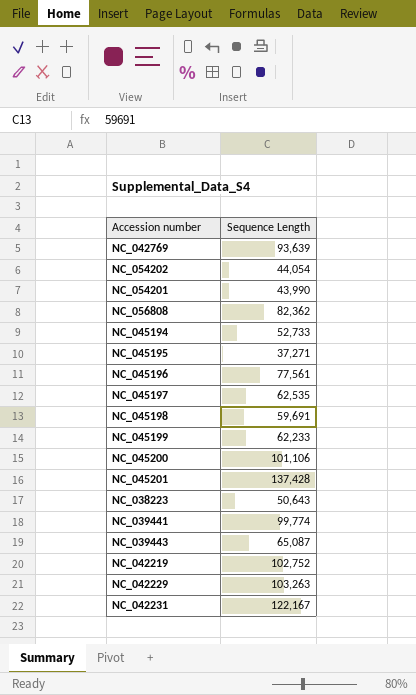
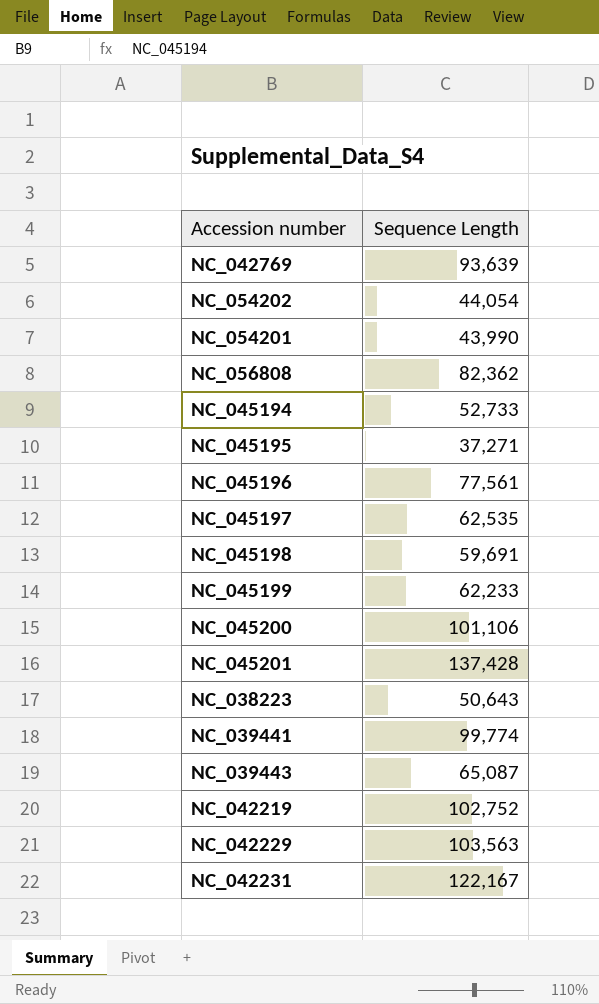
NC_042229 | Sequence Length: 103,263 -> 103,563

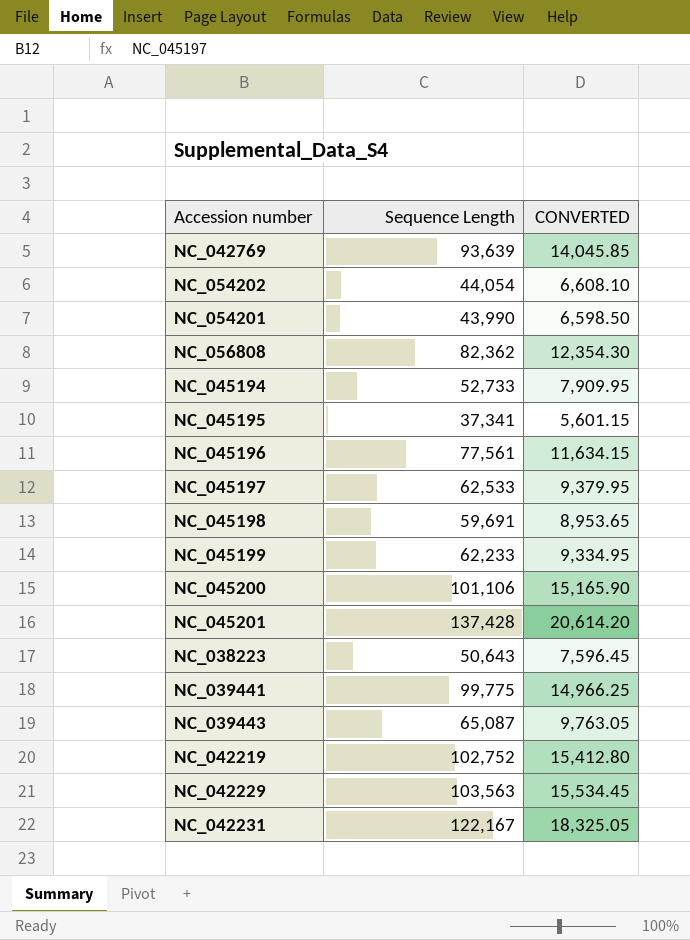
column CONVERTED | formula: none -> [Sequence Length] * 0.15
NC_045195 | Sequence Length: 37,271 -> 37,341
NC_045197 | Sequence Length: 62,535 -> 62,533
NC_039441 | Sequence Length: 99,774 -> 99,775

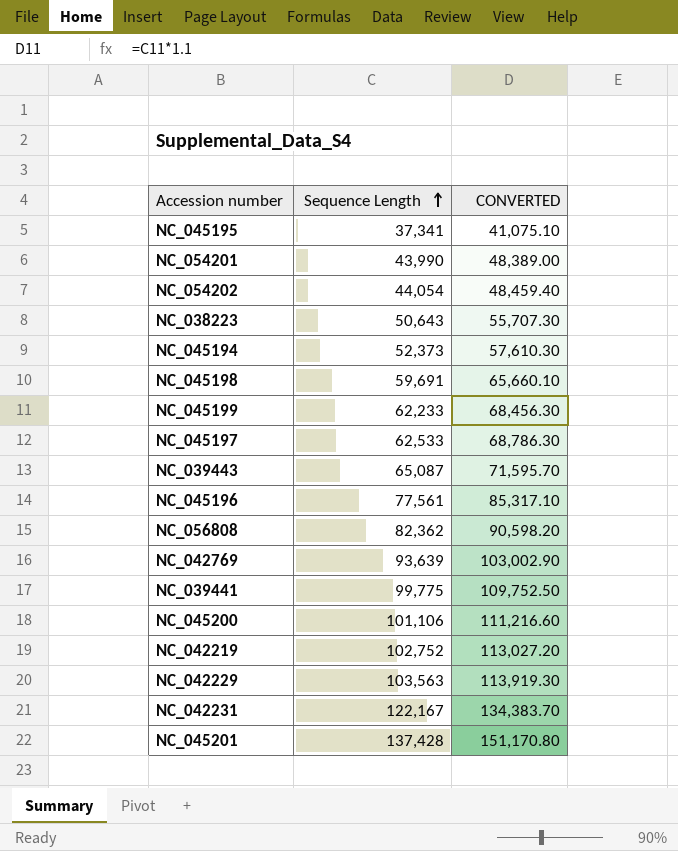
row order: none -> Sequence Length ascending
column CONVERTED | formula: [Sequence Length] * 0.15 -> [Sequence Length] * 1.1
NC_045194 | Sequence Length: 52,733 -> 52,373

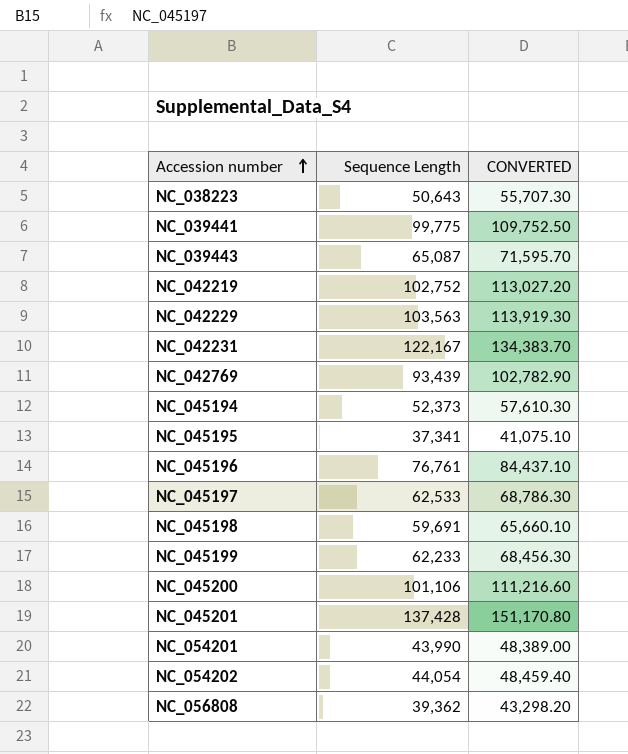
row order: Sequence Length ascending -> Accession number ascending
NC_042769 | Sequence Length: 93,639 -> 93,439
NC_042769 | CONVERTED: 103,002.90 -> 102,782.90
NC_045196 | Sequence Length: 77,561 -> 76,761
NC_045196 | CONVERTED: 85,317.10 -> 84,437.10
NC_056808 | Sequence Length: 82,362 -> 39,362
NC_056808 | CONVERTED: 90,598.20 -> 43,298.20

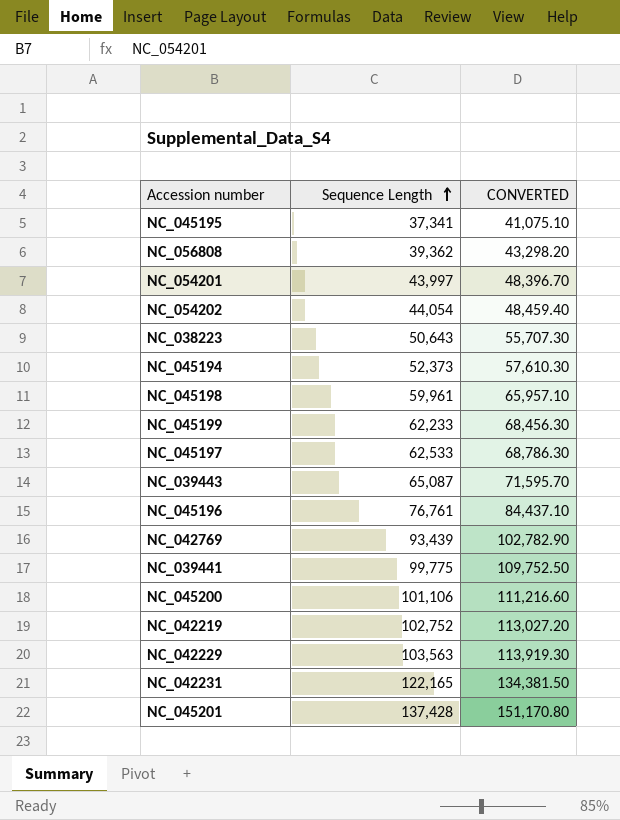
row order: Accession number ascending -> Sequence Length ascending
NC_054201 | Sequence Length: 43,990 -> 43,997
NC_054201 | CONVERTED: 48,389.00 -> 48,396.70
NC_045198 | Sequence Length: 59,691 -> 59,961
NC_045198 | CONVERTED: 65,660.10 -> 65,957.10
NC_042231 | Sequence Length: 122,167 -> 122,165
NC_042231 | CONVERTED: 134,383.70 -> 134,381.50

